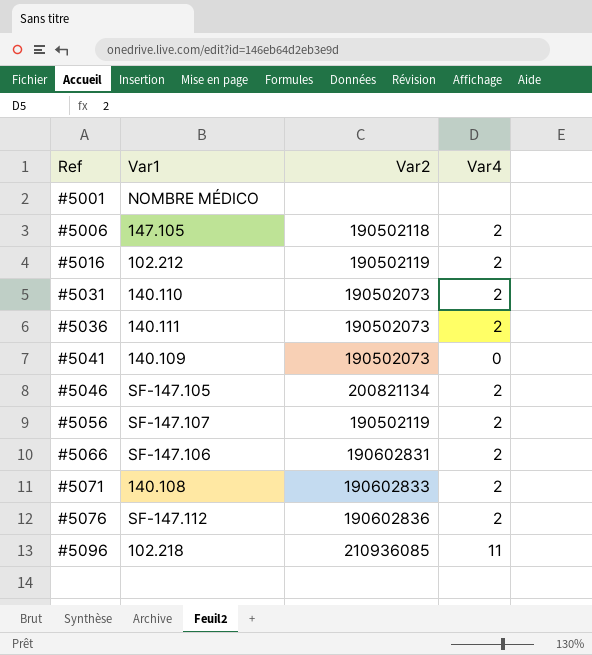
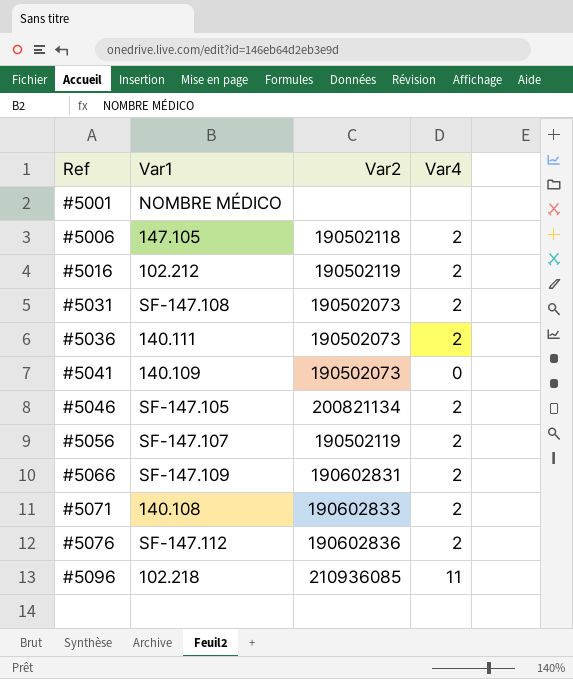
#5031 | Var1: 140.110 -> SF-147.108
#5066 | Var1: SF-147.106 -> SF-147.109

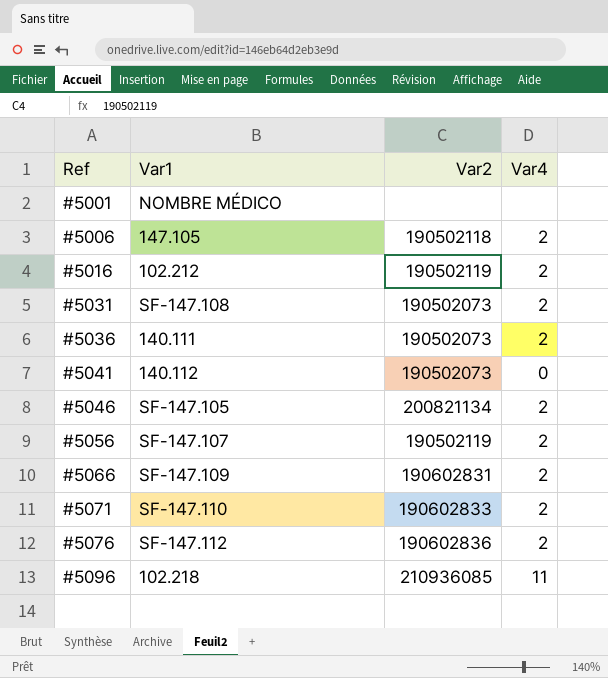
#5041 | Var1: 140.109 -> 140.112
#5071 | Var1: 140.108 -> SF-147.110

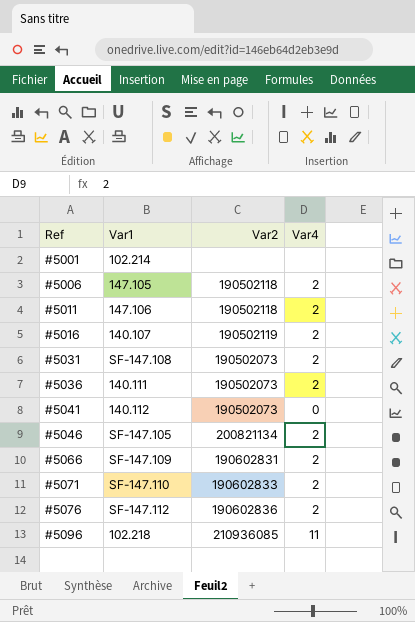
row #5056: SF-147.107 | 190502119 | 2 -> none
#5001 | Var1: NOMBRE MÉDICO -> 102.214
row #5011: none -> 147.106 | 190502118 | 2
#5016 | Var1: 102.212 -> 140.107

